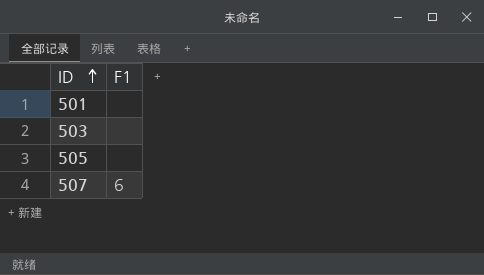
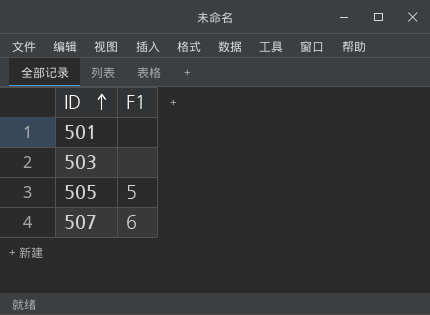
505 | F1: none -> 5

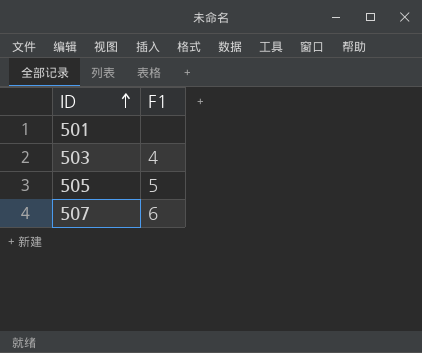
503 | F1: none -> 4

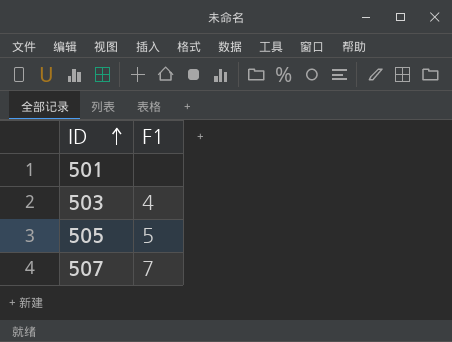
507 | F1: 6 -> 7

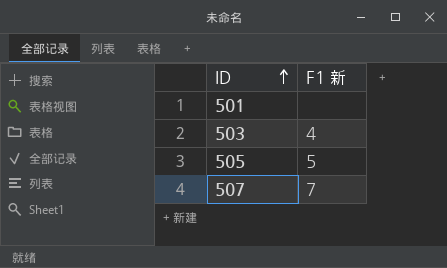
column name: F1 -> F1 新

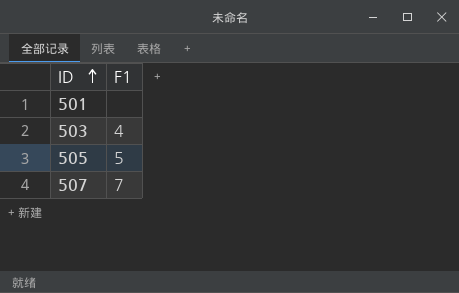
column name: F1 新 -> F1

